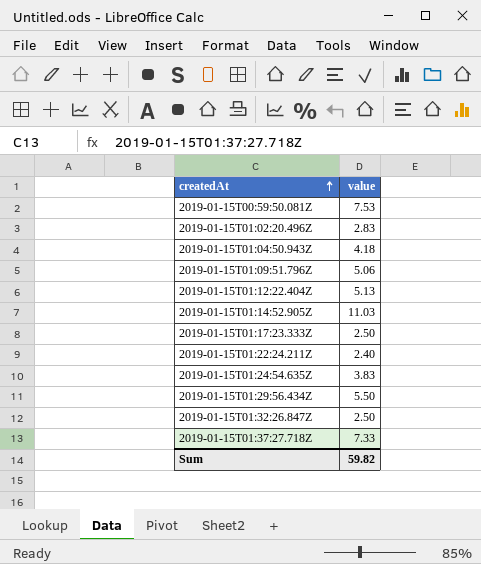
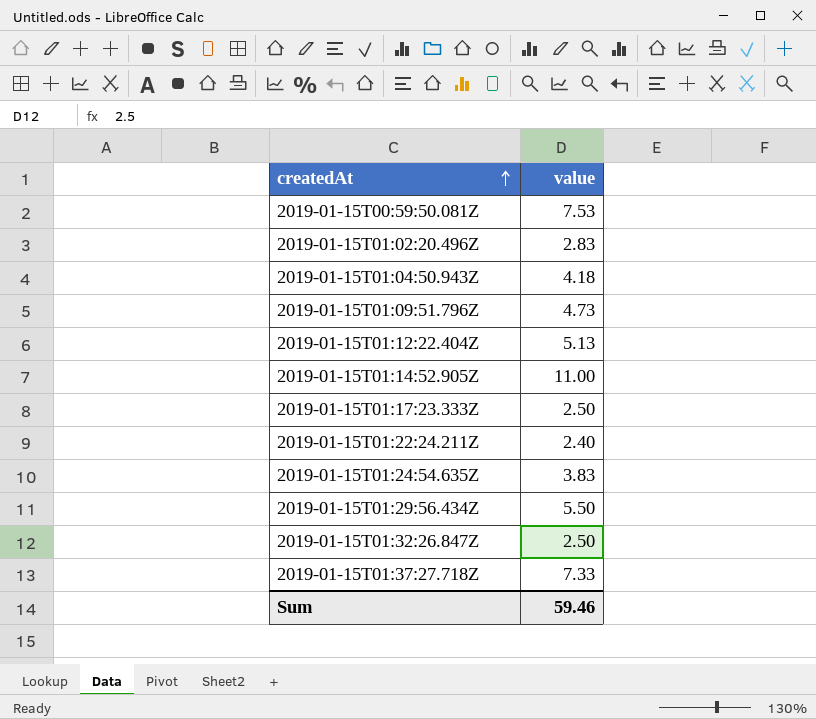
2019-01-15T01:09:51.796Z | value: 5.06 -> 4.73
2019-01-15T01:14:52.905Z | value: 11.03 -> 11.00
Sum | value: 59.82 -> 59.46

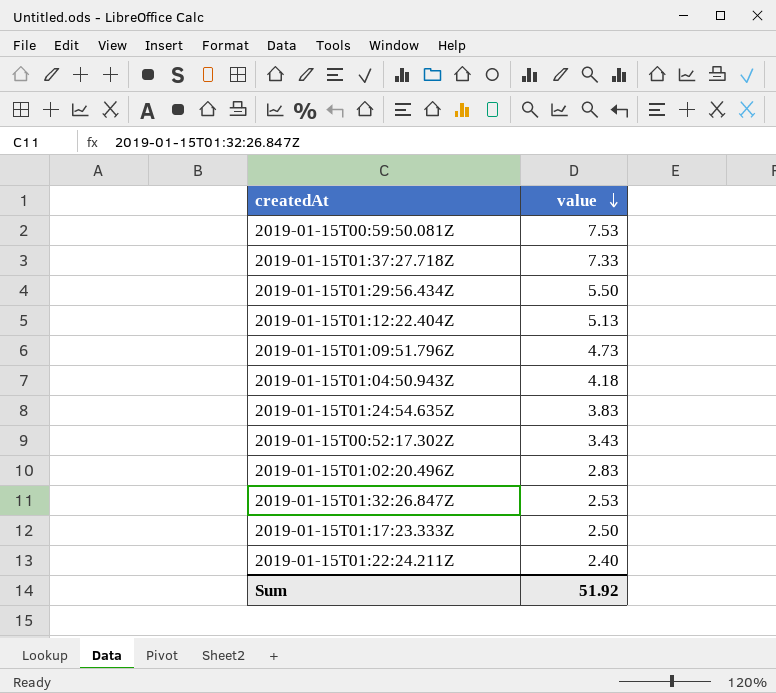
row order: createdAt ascending -> value descending
row 2019-01-15T01:14:52.905Z: 11.00 -> none
row 2019-01-15T00:52:17.302Z: none -> 3.43
2019-01-15T01:32:26.847Z | value: 2.50 -> 2.53
Sum | value: 59.46 -> 51.92

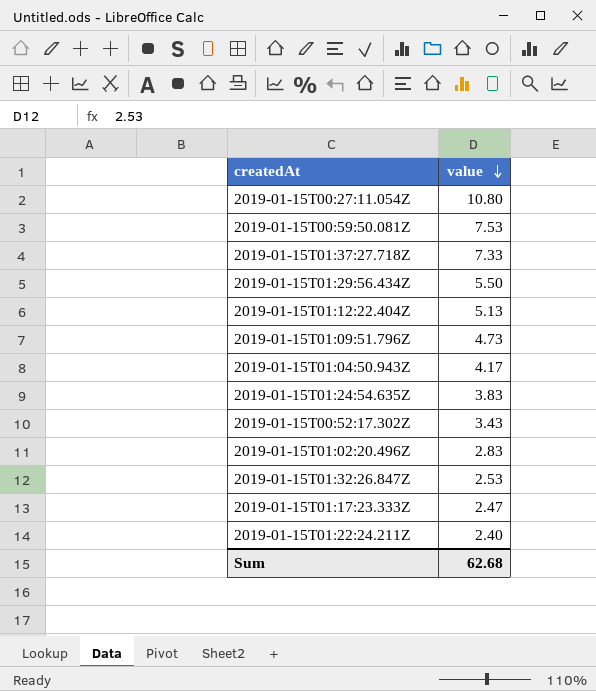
row 2019-01-15T00:27:11.054Z: none -> 10.80
2019-01-15T01:04:50.943Z | value: 4.18 -> 4.17
2019-01-15T01:17:23.333Z | value: 2.50 -> 2.47
Sum | value: 51.92 -> 62.68

